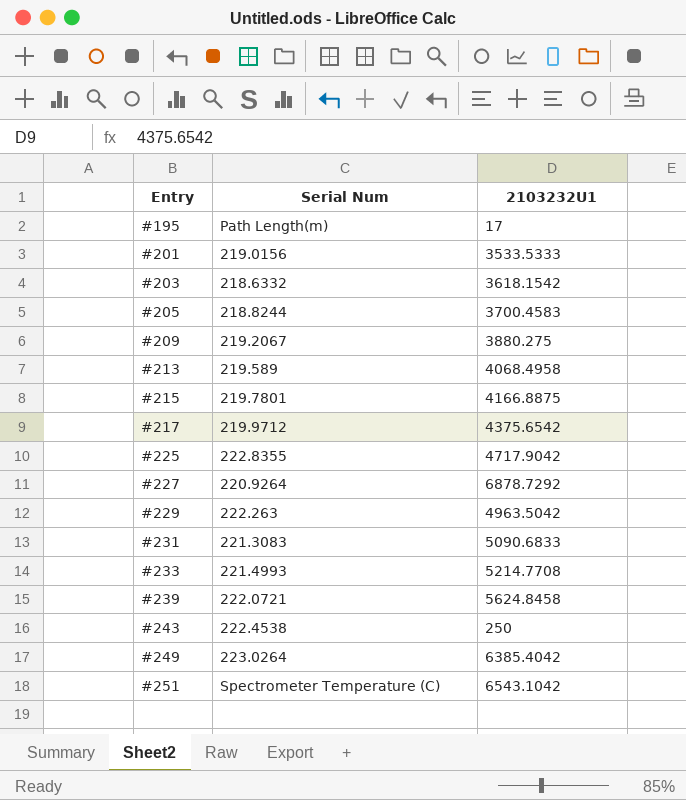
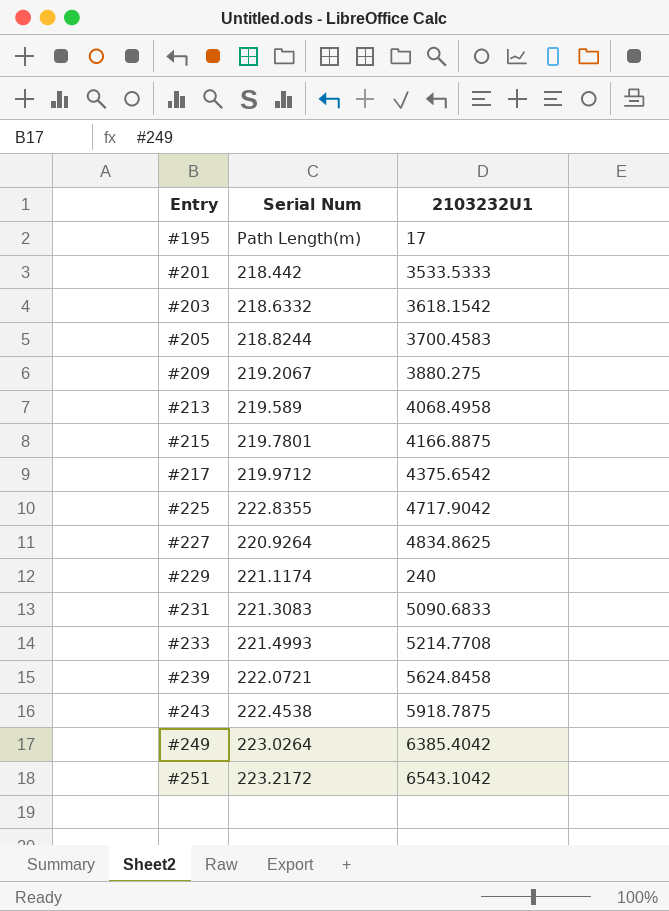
#201 | Serial Num: 219.0156 -> 218.442
#227 | 2103232U1: 6878.7292 -> 4834.8625
#229 | Serial Num: 222.263 -> 221.1174
#229 | 2103232U1: 4963.5042 -> 240
#243 | 2103232U1: 250 -> 5918.7875
#251 | Serial Num: Spectrometer Temperature (C) -> 223.2172

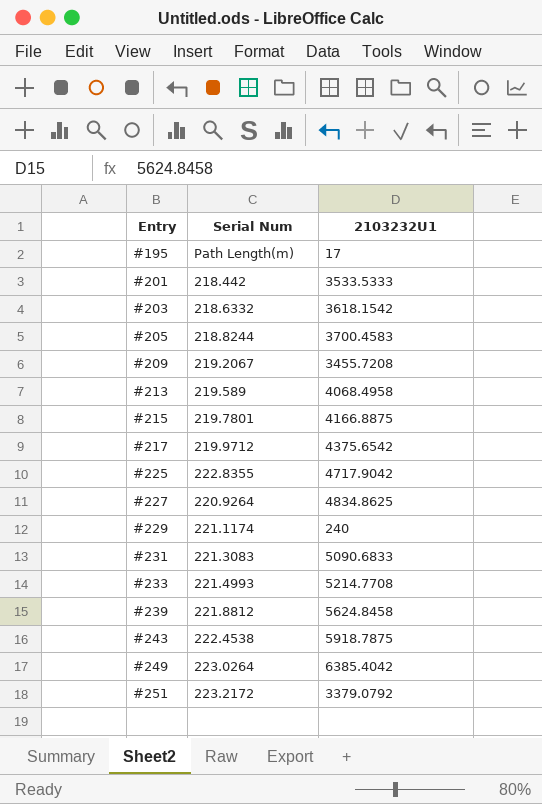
#209 | 2103232U1: 3880.275 -> 3455.7208
#239 | Serial Num: 222.0721 -> 221.8812
#251 | 2103232U1: 6543.1042 -> 3379.0792

